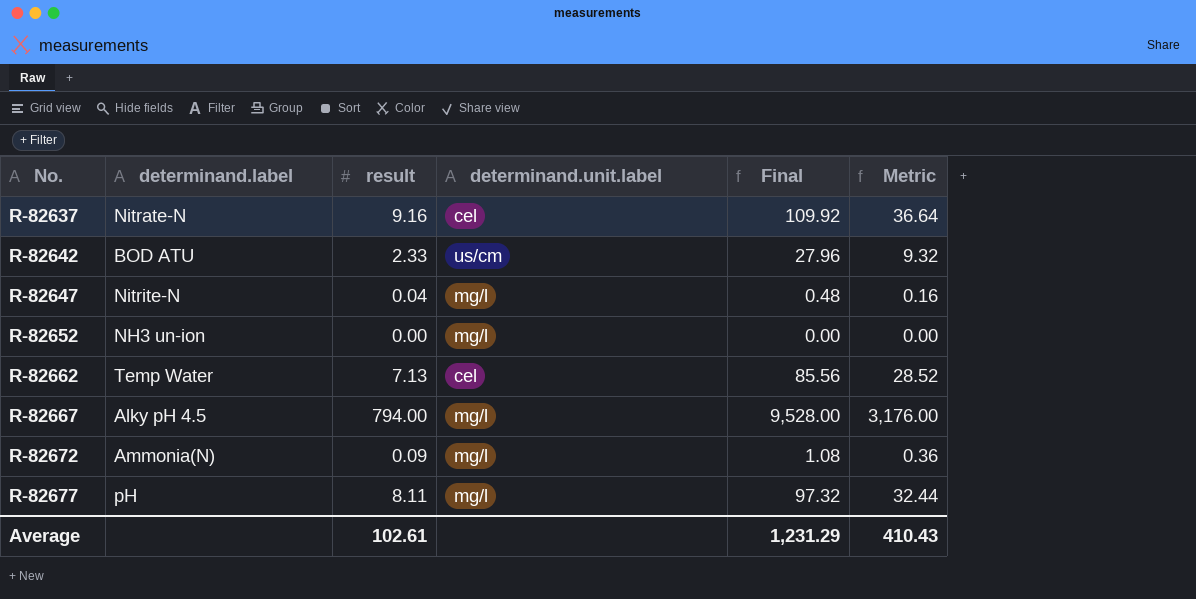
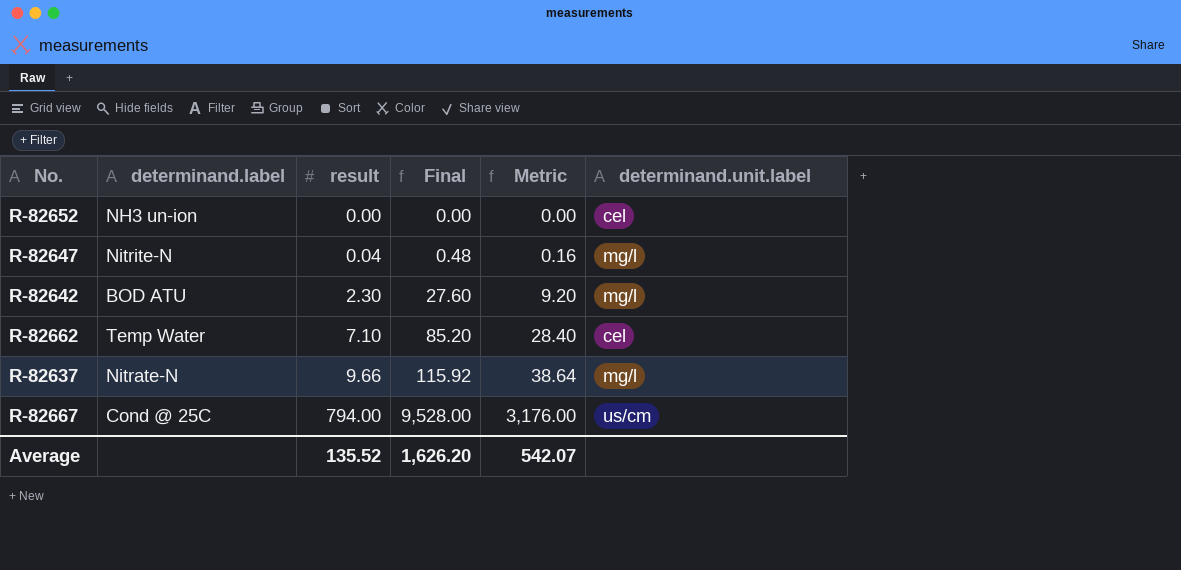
row order: No. ascending -> result ascending
column determinand.unit.label | position: 4 -> 6
row R-82672: Ammonia(N) | 0.09 | mg/l | 1.08 | 0.36 -> none
row R-82677: pH | 8.11 | mg/l | 97.32 | 32.44 -> none
R-82652 | determinand.unit.label: mg/l -> cel
R-82642 | result: 2.33 -> 2.30
R-82642 | Final: 27.96 -> 27.60
R-82642 | Metric: 9.32 -> 9.20
R-82642 | determinand.unit.label: us/cm -> mg/l
R-82662 | result: 7.13 -> 7.10
R-82662 | Final: 85.56 -> 85.20
R-82662 | Metric: 28.52 -> 28.40
R-82637 | result: 9.16 -> 9.66
R-82637 | Final: 109.92 -> 115.92
R-82637 | Metric: 36.64 -> 38.64
R-82637 | determinand.unit.label: cel -> mg/l
R-82667 | determinand.label: Alky pH 4.5 -> Cond @ 25C
R-82667 | determinand.unit.label: mg/l -> us/cm
Average | result: 102.61 -> 135.52
Average | Final: 1,231.29 -> 1,626.20
Average | Metric: 410.43 -> 542.07

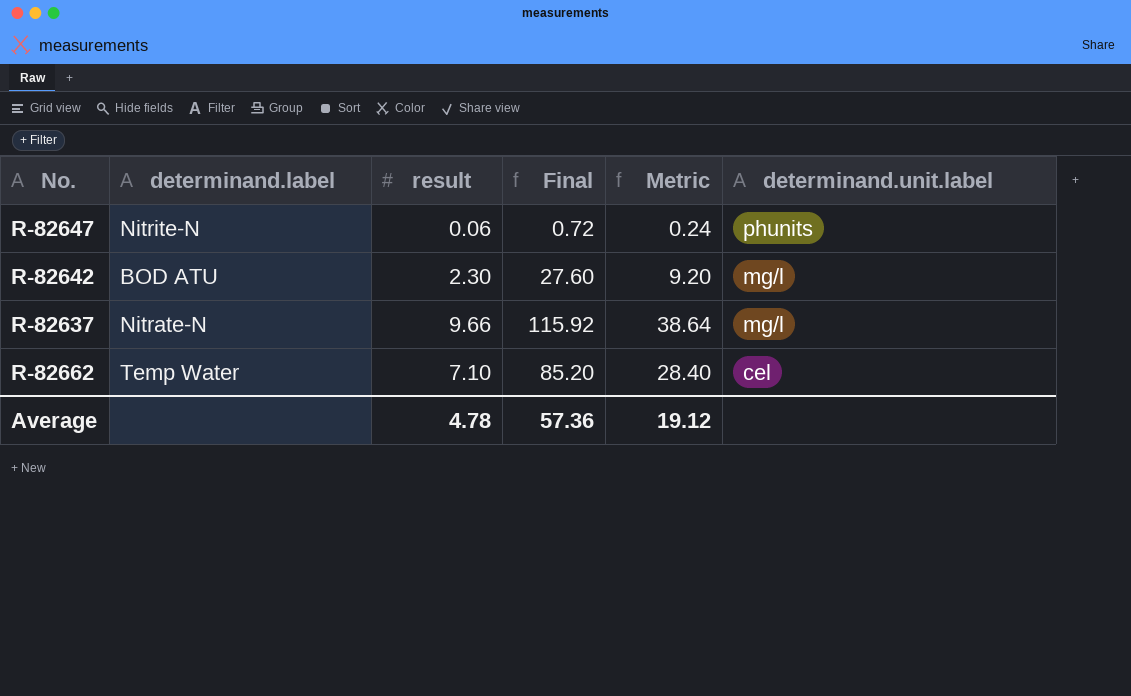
row order: result ascending -> determinand.unit.label descending
row R-82652: NH3 un-ion | 0.00 | 0.00 | 0.00 | cel -> none
row R-82667: Cond @ 25C | 794.00 | 9,528.00 | 3,176.00 | us/cm -> none
R-82647 | result: 0.04 -> 0.06
R-82647 | Final: 0.48 -> 0.72
R-82647 | Metric: 0.16 -> 0.24
R-82647 | determinand.unit.label: mg/l -> phunits
Average | result: 135.52 -> 4.78
Average | Final: 1,626.20 -> 57.36
Average | Metric: 542.07 -> 19.12

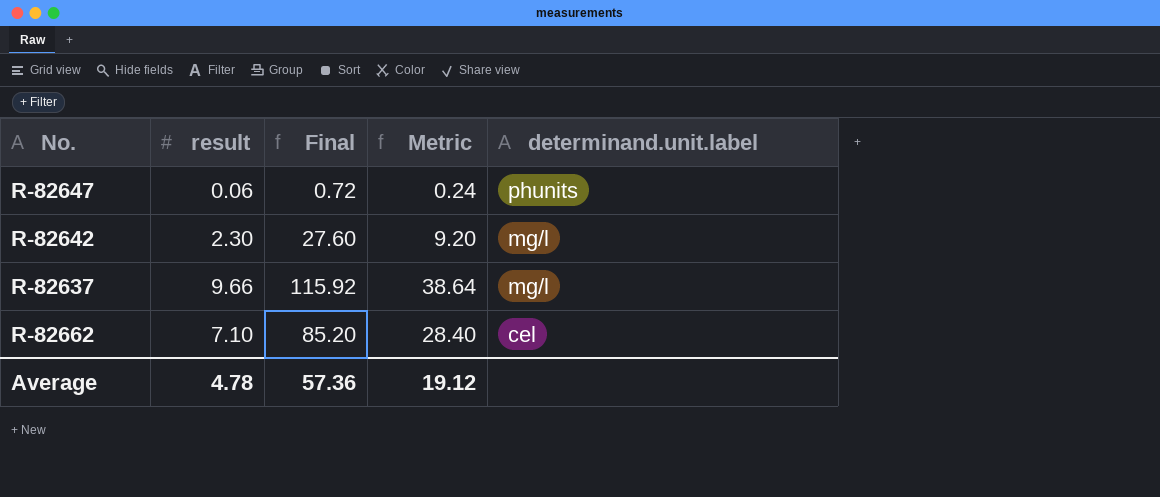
column determinand.label | position: 2 -> none

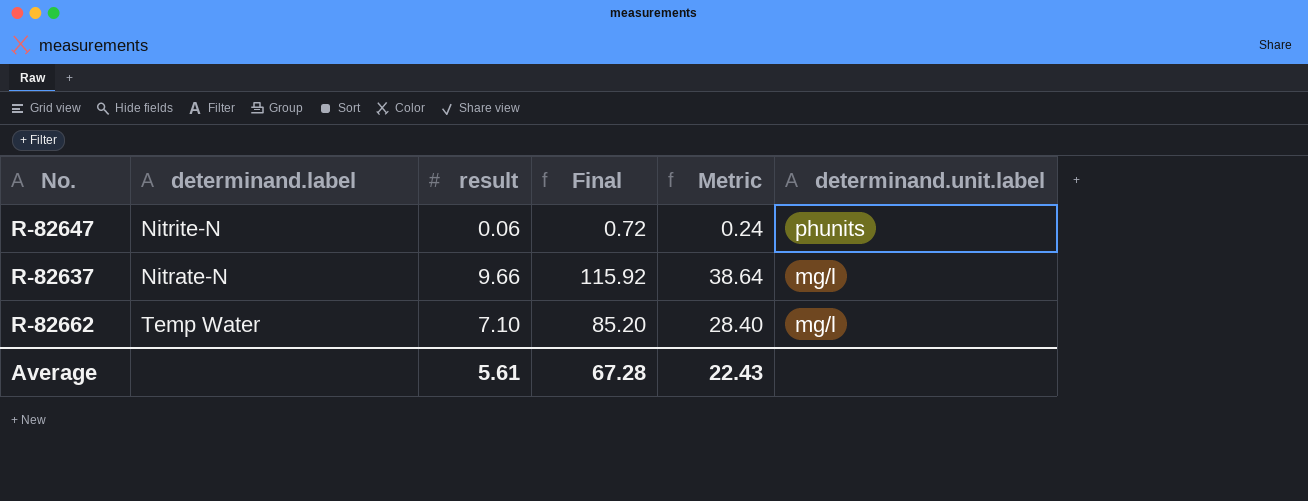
column determinand.label | position: none -> 2
row R-82642: 2.30 | 27.60 | 9.20 | mg/l -> none
R-82662 | determinand.unit.label: cel -> mg/l
Average | result: 4.78 -> 5.61
Average | Final: 57.36 -> 67.28
Average | Metric: 19.12 -> 22.43

